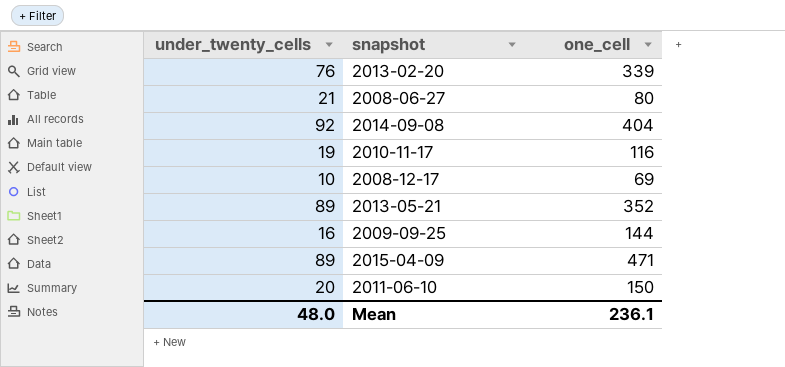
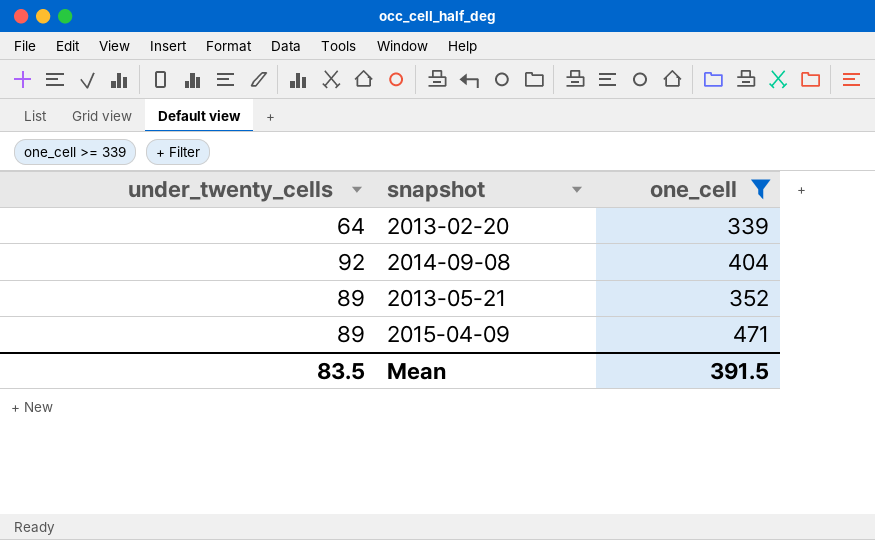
filter: none -> one_cell >= 339
2013-02-20 | under_twenty_cells: 76 -> 64
Mean | under_twenty_cells: 48.0 -> 83.5
Mean | one_cell: 236.1 -> 391.5

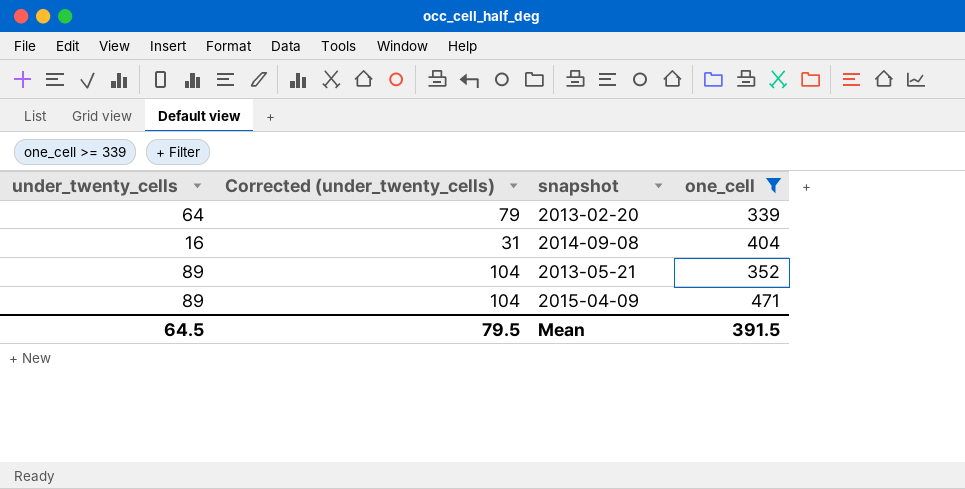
column Corrected (under_twenty_cells) | formula: none -> [under_twenty_cells] + 15
2014-09-08 | under_twenty_cells: 92 -> 16
Mean | under_twenty_cells: 83.5 -> 64.5

